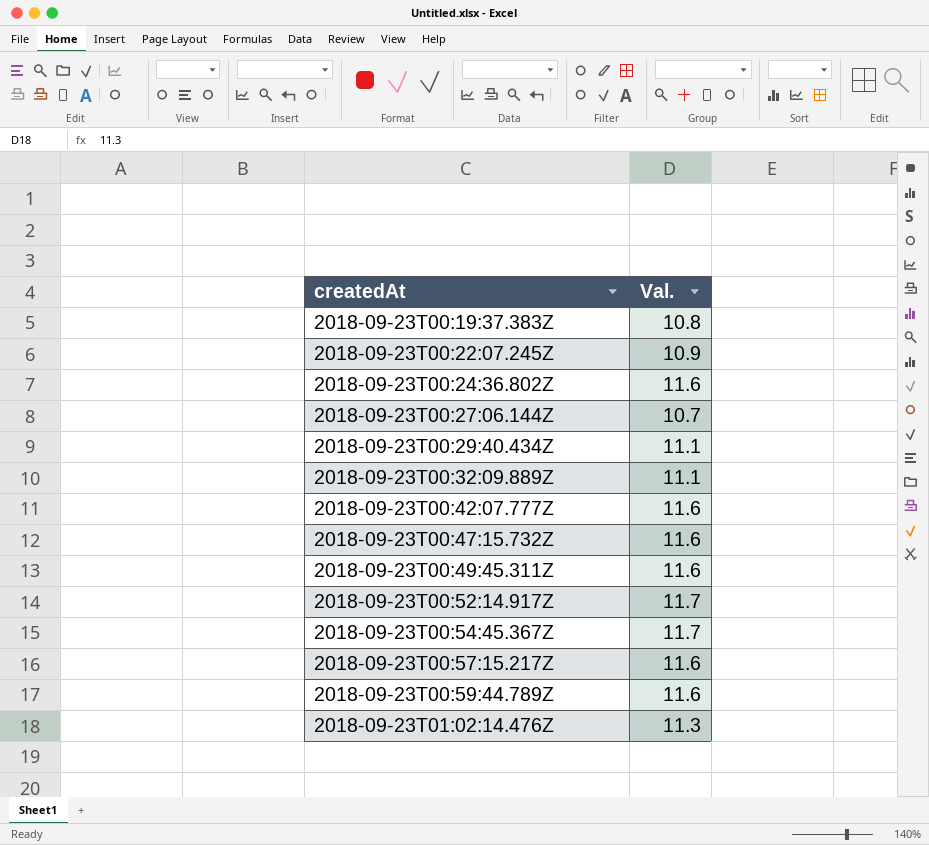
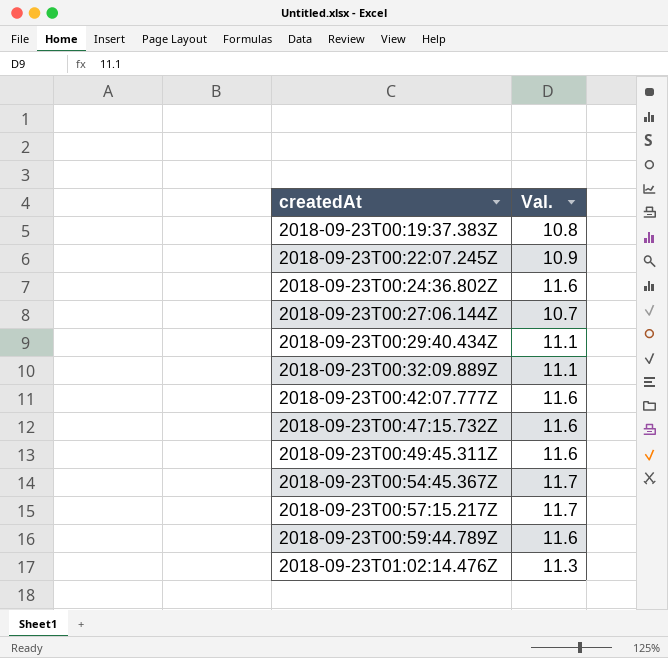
row 2018-09-23T00:52:14.917Z: 11.7 -> none
2018-09-23T00:57:15.217Z | Val.: 11.6 -> 11.7

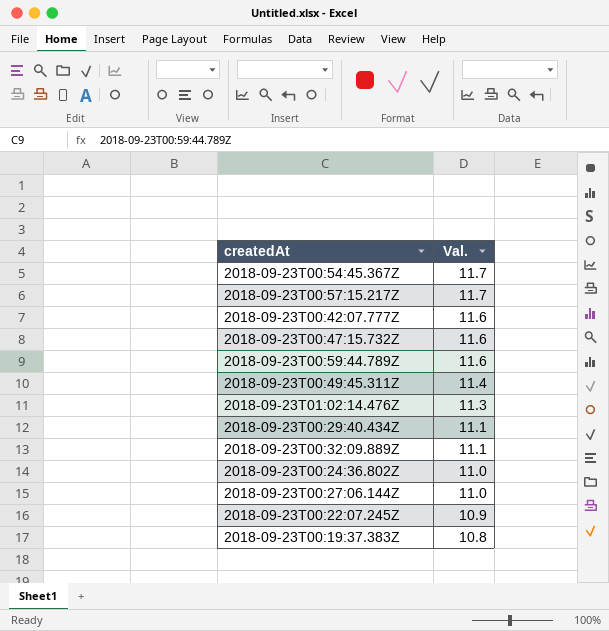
row order: createdAt ascending -> Val. descending
2018-09-23T00:49:45.311Z | Val.: 11.6 -> 11.4
2018-09-23T00:24:36.802Z | Val.: 11.6 -> 11.0
2018-09-23T00:27:06.144Z | Val.: 10.7 -> 11.0

